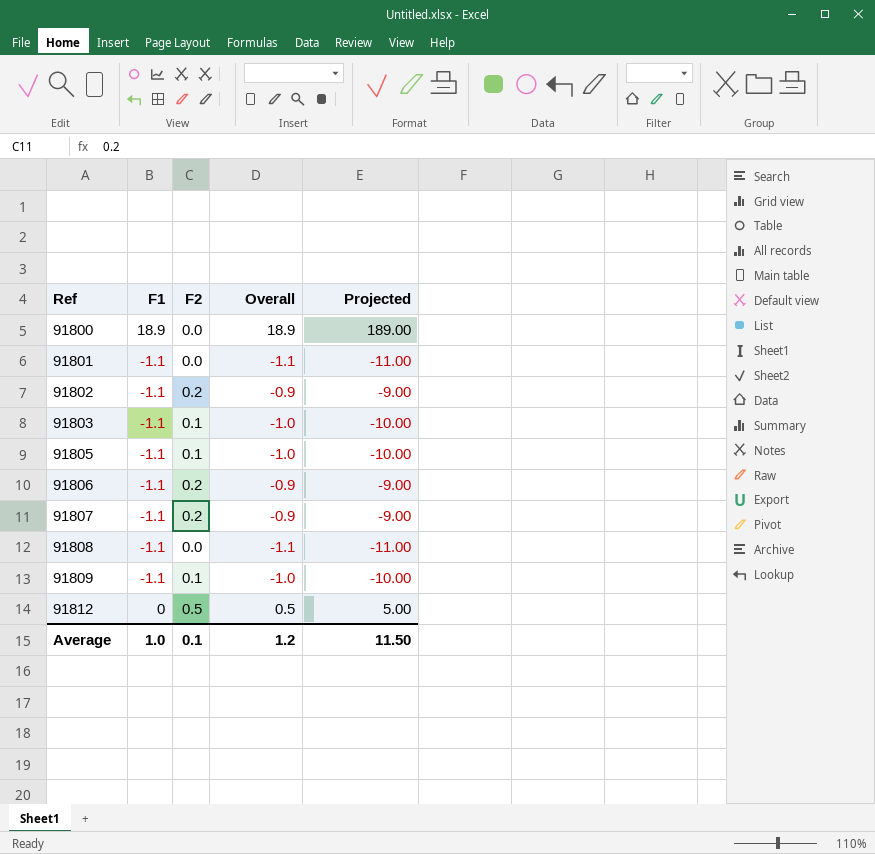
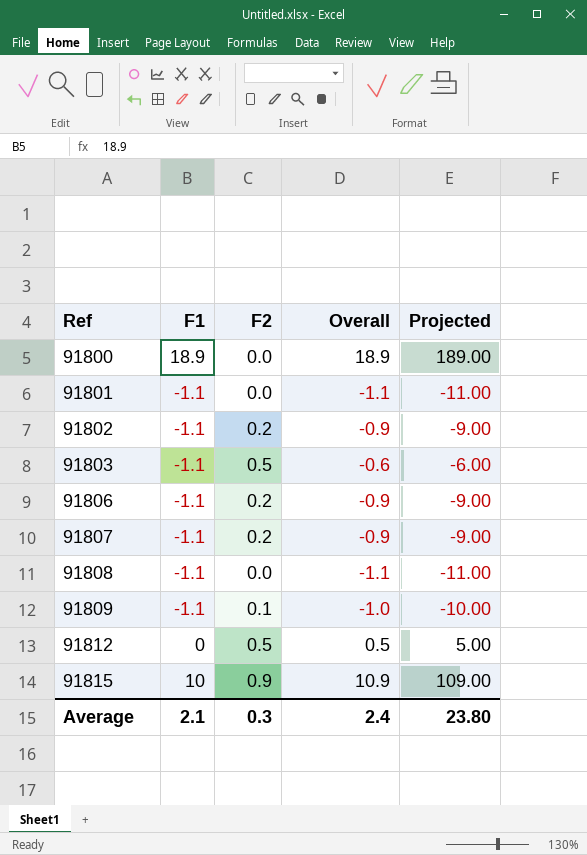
row 91805: -1.1 | 0.1 | -1.0 | -10.00 -> none
91803 | F2: 0.1 -> 0.5
91803 | Overall: -1.0 -> -0.6
91803 | Projected: -10.00 -> -6.00
row 91815: none -> 10 | 0.9 | 10.9 | 109.00
Average | F1: 1.0 -> 2.1
Average | F2: 0.1 -> 0.3
Average | Overall: 1.2 -> 2.4
Average | Projected: 11.50 -> 23.80

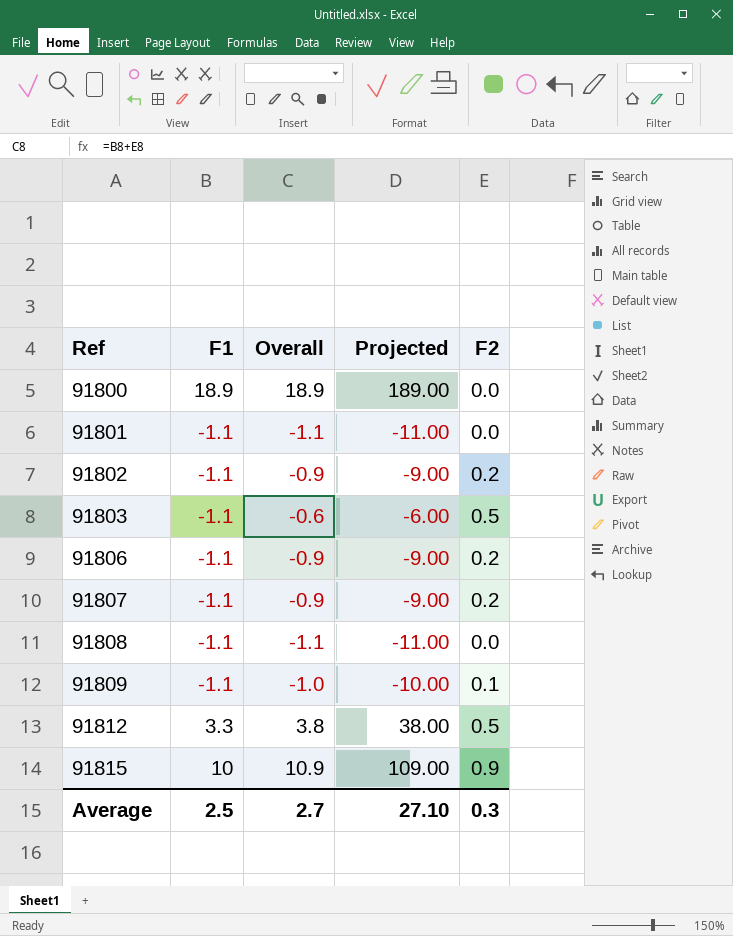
column F2 | position: 3 -> 5
91812 | F1: 0 -> 3.3
91812 | Overall: 0.5 -> 3.8
91812 | Projected: 5.00 -> 38.00
Average | F1: 2.1 -> 2.5
Average | Overall: 2.4 -> 2.7
Average | Projected: 23.80 -> 27.10

